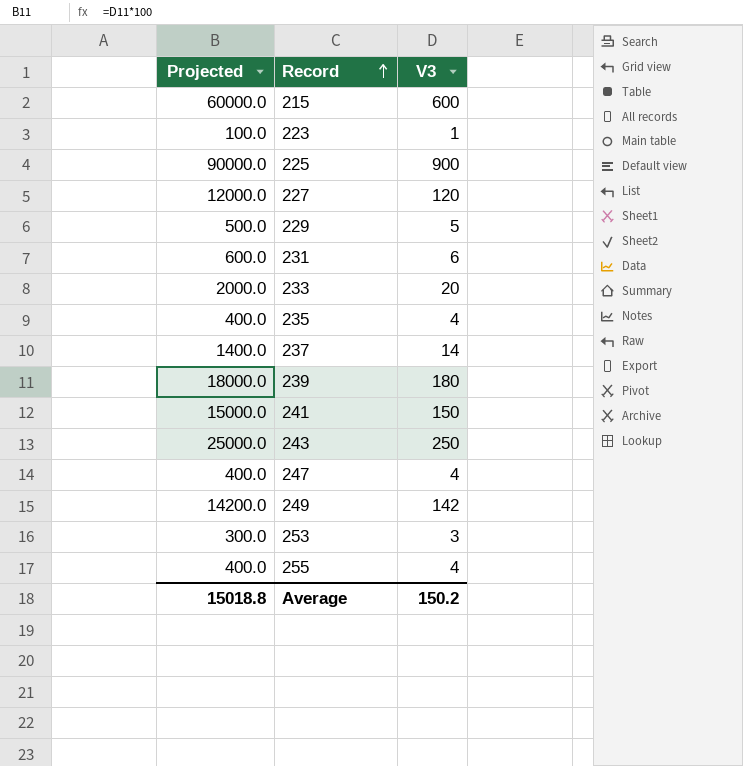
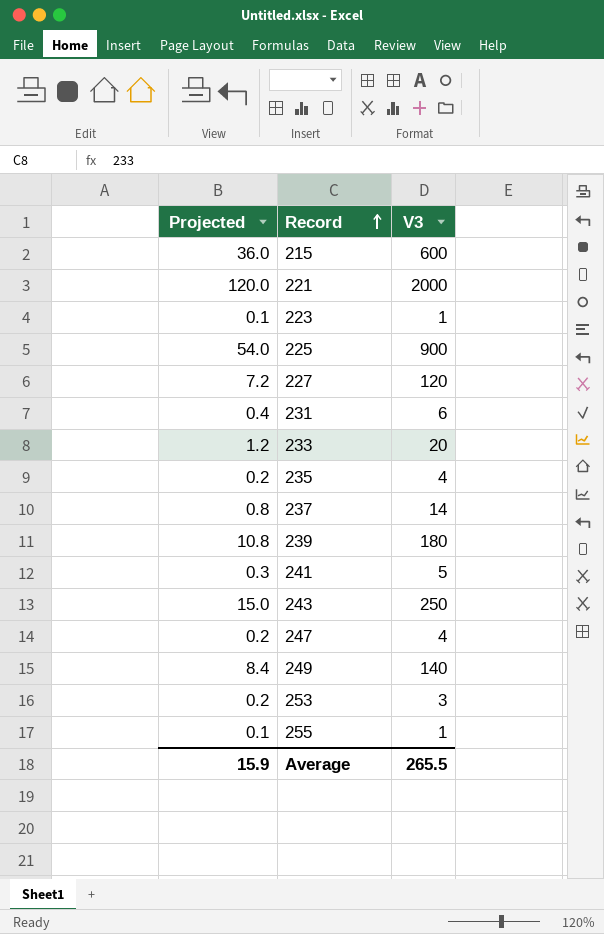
column Projected | formula: [V3] * 100 -> [V3] * 0.06
row 229: 500.0 | 5 -> none
row 221: none -> 120.0 | 2000
241 | V3: 150 -> 5
249 | V3: 142 -> 140
255 | V3: 4 -> 1
Average | Projected: 15018.8 -> 15.9
Average | V3: 150.2 -> 265.5

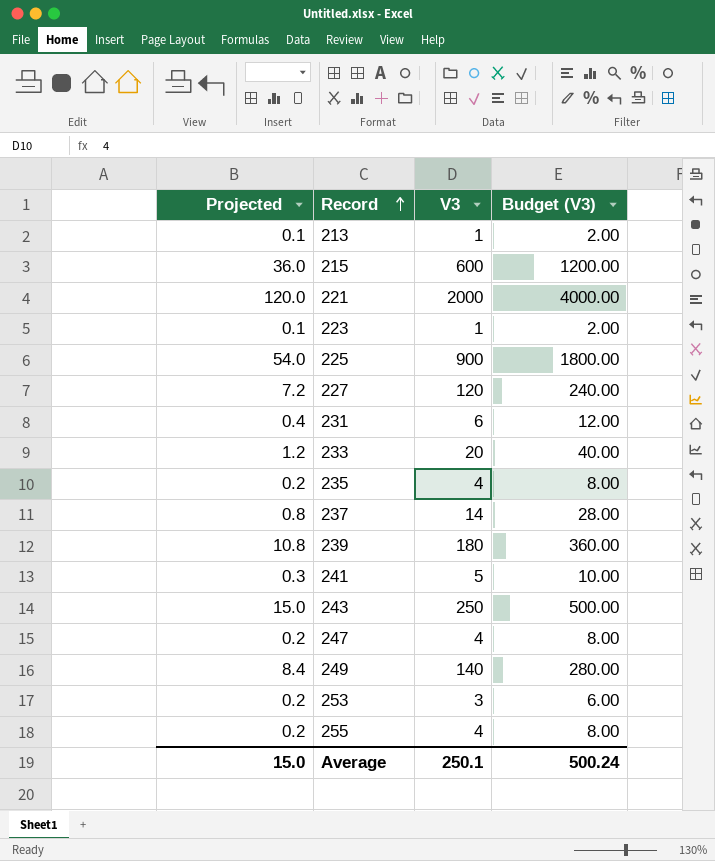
column Budget (V3) | formula: none -> [V3] * 2
row 213: none -> 0.1 | 1 | 2.00
255 | Projected: 0.1 -> 0.2
255 | V3: 1 -> 4
Average | Projected: 15.9 -> 15.0
Average | V3: 265.5 -> 250.1

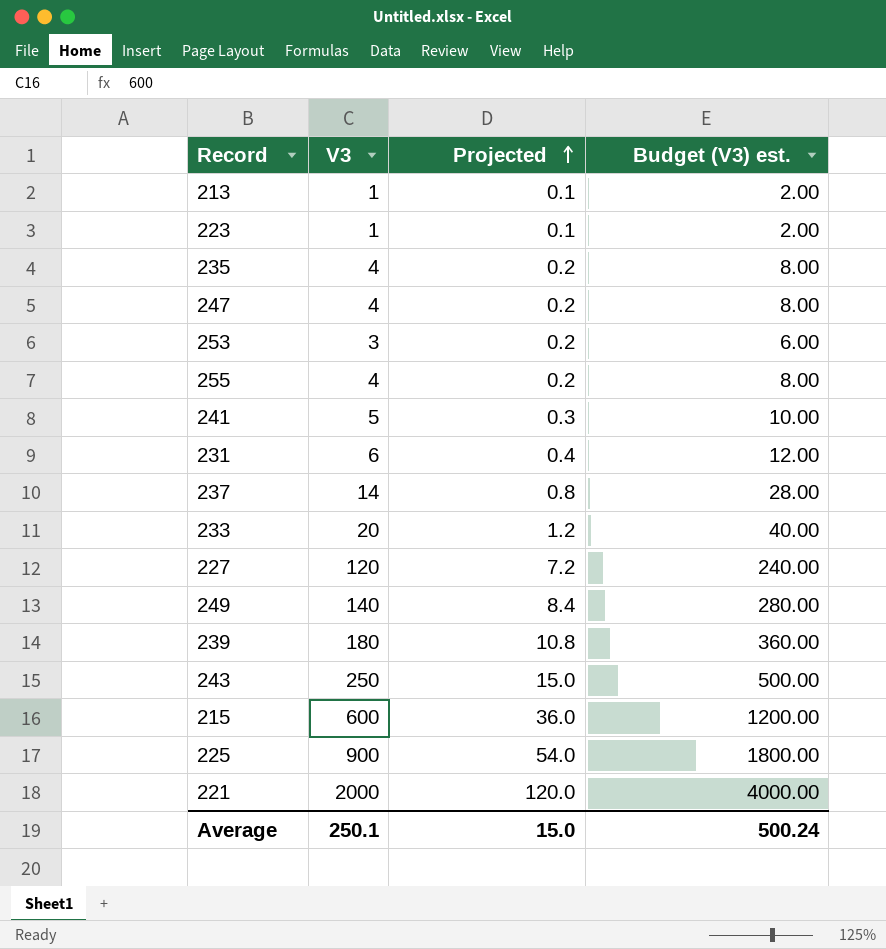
row order: Record ascending -> Projected ascending
column Projected | position: 1 -> 3
column name: Budget (V3) -> Budget (V3) est.

